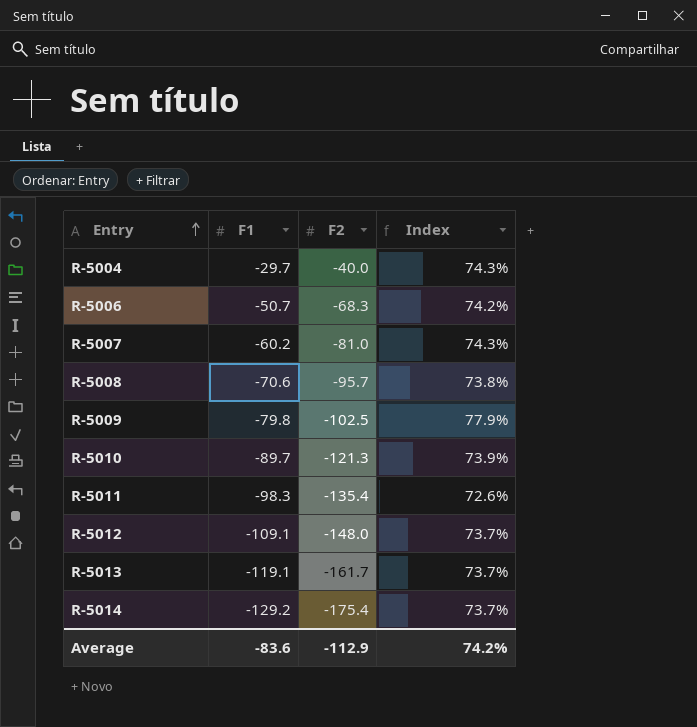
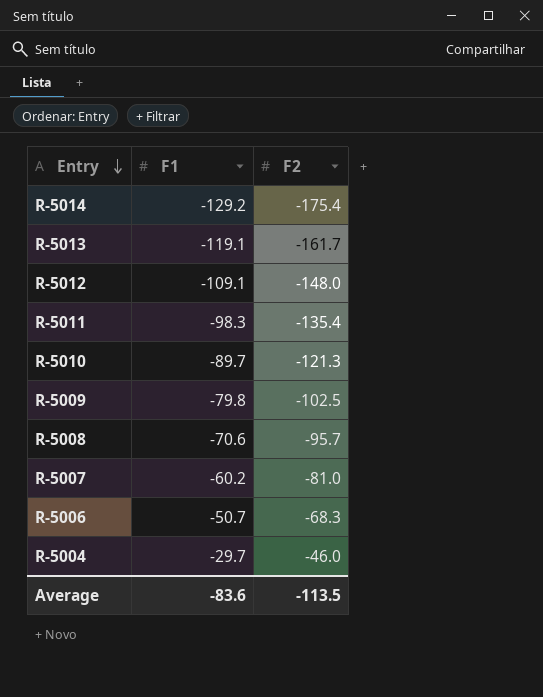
row order: Entry ascending -> Entry descending
column Index | formula: [F1] / [F2] -> none
R-5004 | F2: -40.0 -> -46.0
Average | F2: -112.9 -> -113.5

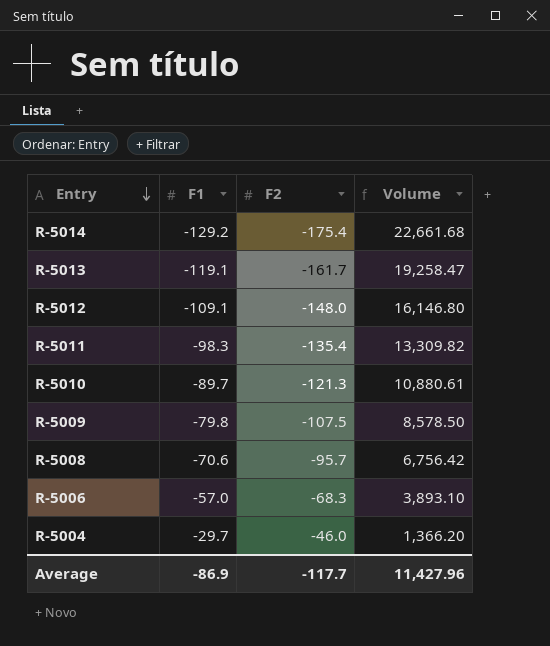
column Volume | formula: none -> [F1] * [F2]
row R-5007: -60.2 | -81.0 -> none
R-5009 | F2: -102.5 -> -107.5
R-5006 | F1: -50.7 -> -57.0
Average | F1: -83.6 -> -86.9
Average | F2: -113.5 -> -117.7

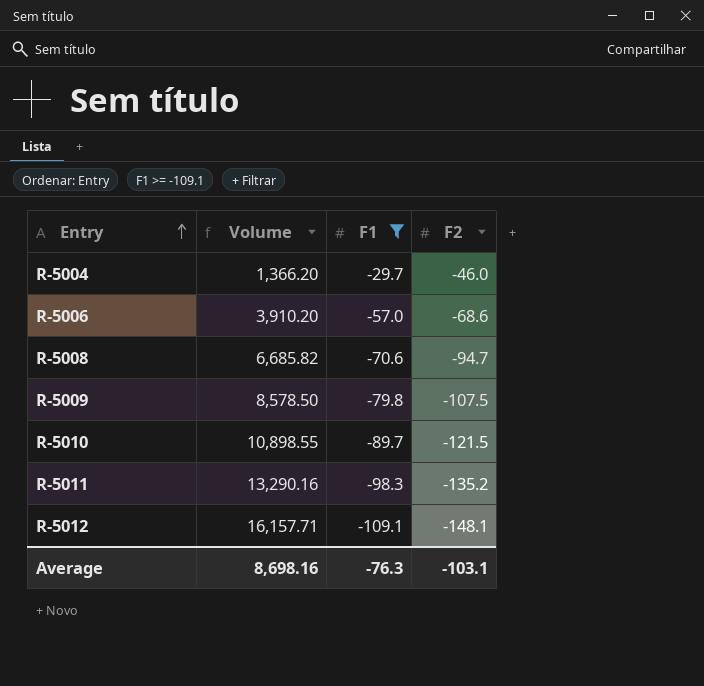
filter: none -> F1 >= -109.1
row order: Entry descending -> Entry ascending
column Volume | position: 4 -> 2
R-5006 | Volume: 3,893.10 -> 3,910.20
R-5006 | F2: -68.3 -> -68.6
R-5008 | Volume: 6,756.42 -> 6,685.82
R-5008 | F2: -95.7 -> -94.7
R-5010 | Volume: 10,880.61 -> 10,898.55
R-5010 | F2: -121.3 -> -121.5
R-5011 | Volume: 13,309.82 -> 13,290.16
R-5011 | F2: -135.4 -> -135.2
R-5012 | Volume: 16,146.80 -> 16,157.71
R-5012 | F2: -148.0 -> -148.1
Average | Volume: 11,427.96 -> 8,698.16
Average | F1: -86.9 -> -76.3
Average | F2: -117.7 -> -103.1

